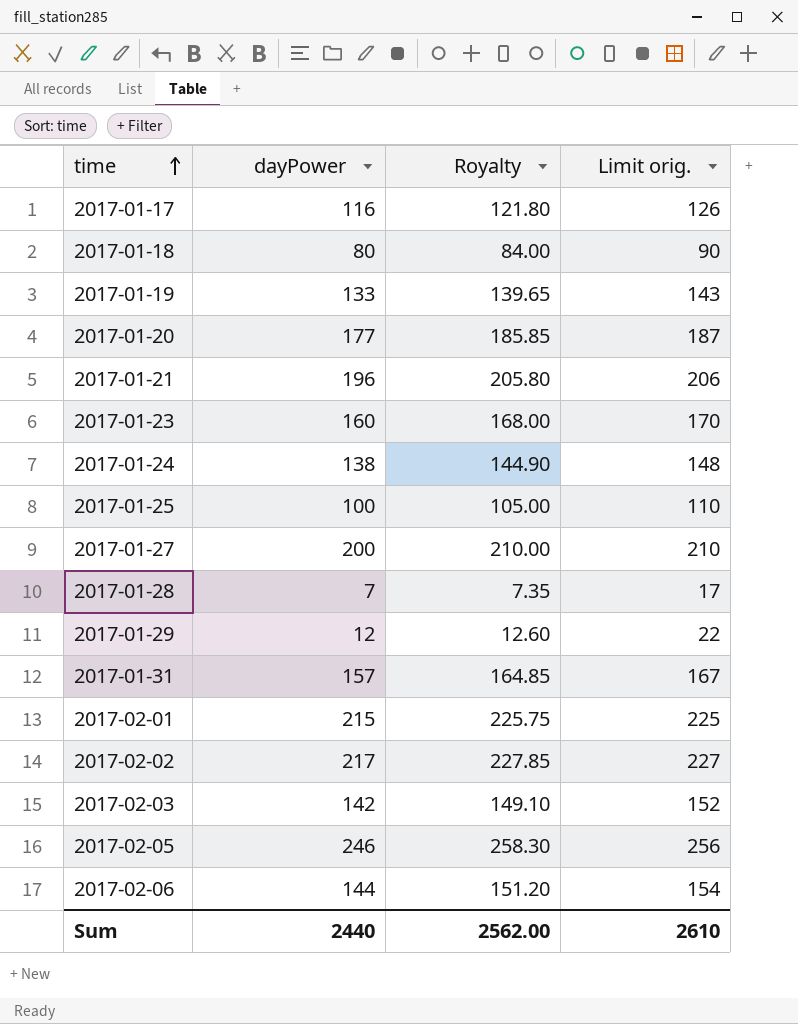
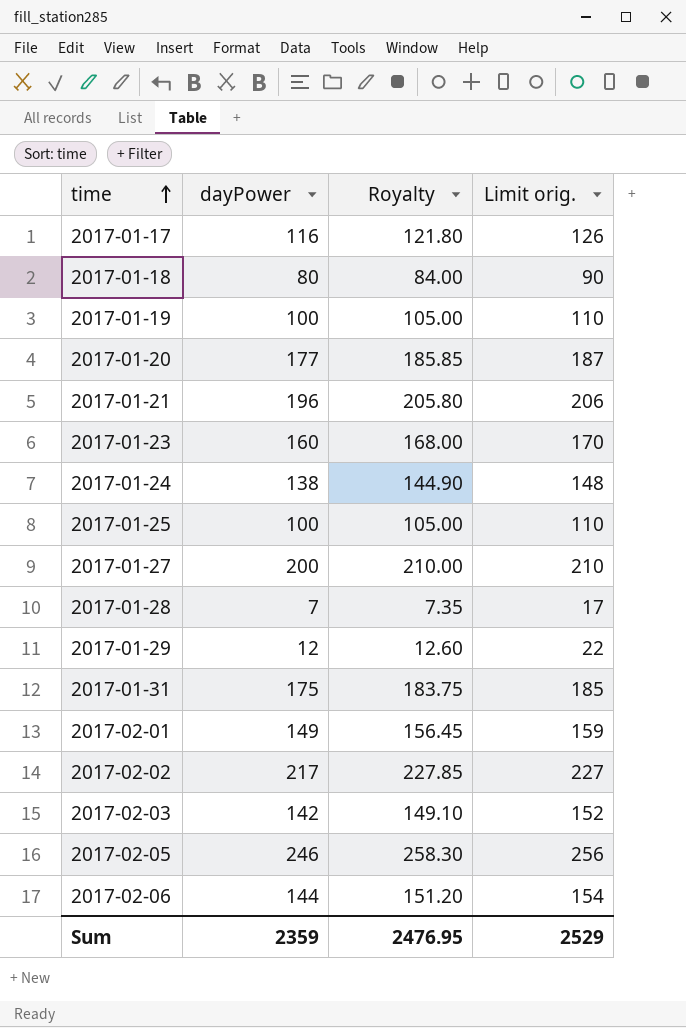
2017-01-19 | dayPower: 133 -> 100
2017-01-19 | Royalty: 139.65 -> 105.00
2017-01-19 | Limit orig.: 143 -> 110
2017-01-31 | dayPower: 157 -> 175
2017-01-31 | Royalty: 164.85 -> 183.75
2017-01-31 | Limit orig.: 167 -> 185
2017-02-01 | dayPower: 215 -> 149
2017-02-01 | Royalty: 225.75 -> 156.45
2017-02-01 | Limit orig.: 225 -> 159
Sum | dayPower: 2440 -> 2359
Sum | Royalty: 2562.00 -> 2476.95
Sum | Limit orig.: 2610 -> 2529

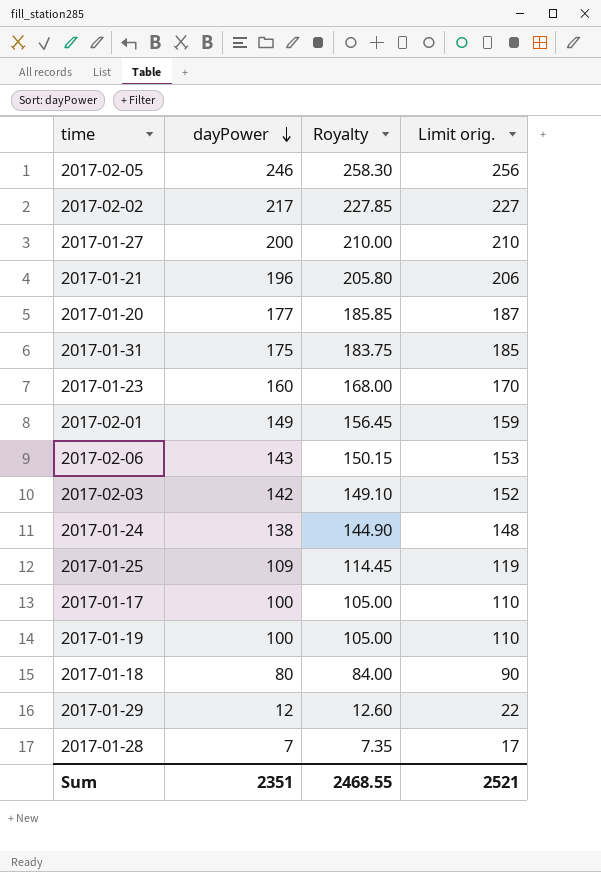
row order: time ascending -> dayPower descending
2017-02-06 | dayPower: 144 -> 143
2017-02-06 | Royalty: 151.20 -> 150.15
2017-02-06 | Limit orig.: 154 -> 153
2017-01-25 | dayPower: 100 -> 109
2017-01-25 | Royalty: 105.00 -> 114.45
2017-01-25 | Limit orig.: 110 -> 119
2017-01-17 | dayPower: 116 -> 100
2017-01-17 | Royalty: 121.80 -> 105.00
2017-01-17 | Limit orig.: 126 -> 110
Sum | dayPower: 2359 -> 2351
Sum | Royalty: 2476.95 -> 2468.55
Sum | Limit orig.: 2529 -> 2521

